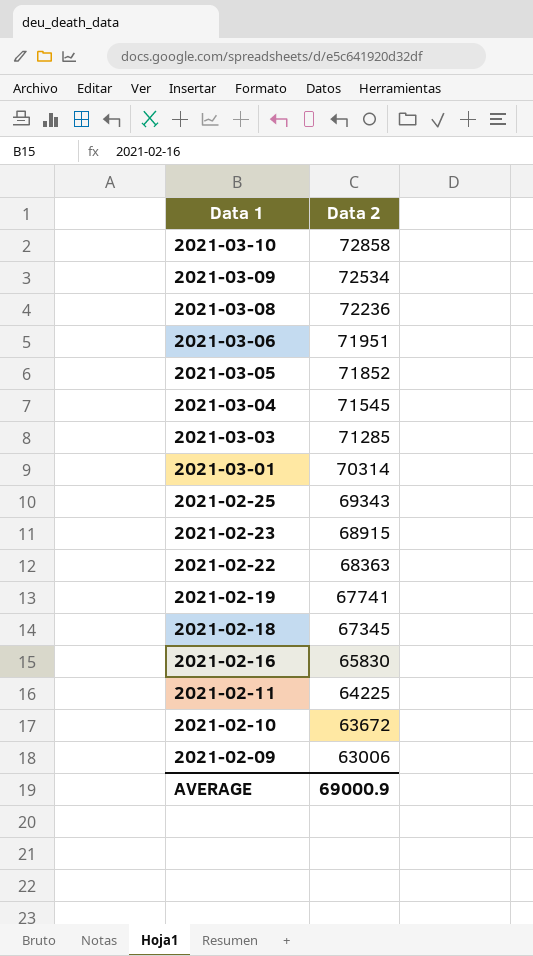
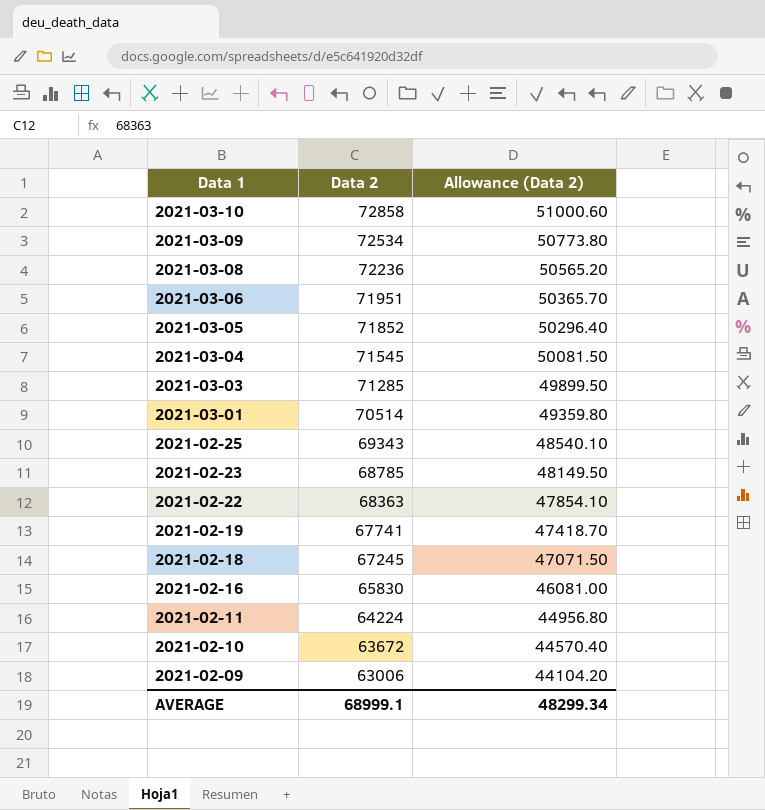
column Allowance (Data 2) | formula: none -> [Data 2] * 0.7
2021-03-01 | Data 2: 70314 -> 70514
2021-02-23 | Data 2: 68915 -> 68785
2021-02-18 | Data 2: 67345 -> 67245
2021-02-11 | Data 2: 64225 -> 64224
AVERAGE | Data 2: 69000.9 -> 68999.1

